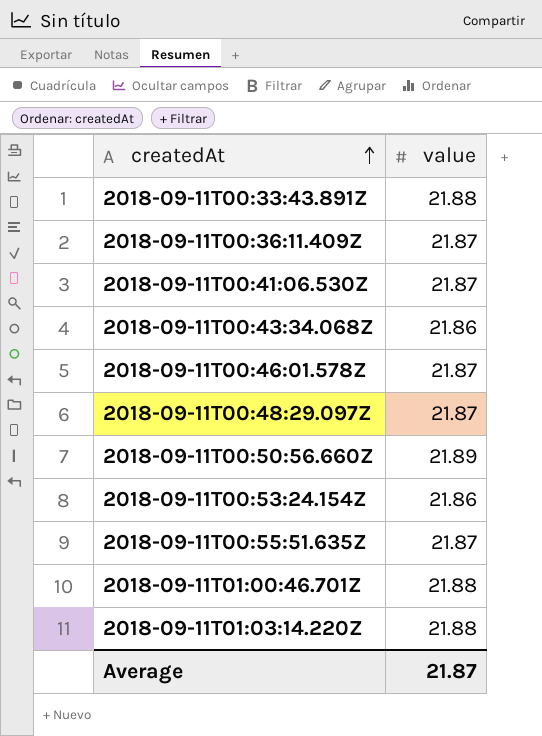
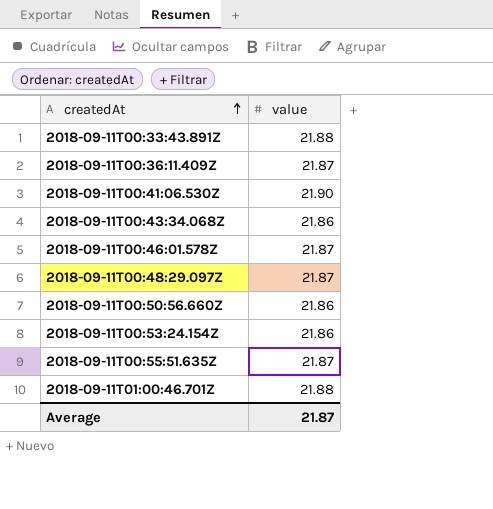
row 2018-09-11T01:03:14.220Z: 21.88 -> none
2018-09-11T00:41:06.530Z | value: 21.87 -> 21.90
2018-09-11T00:50:56.660Z | value: 21.89 -> 21.86

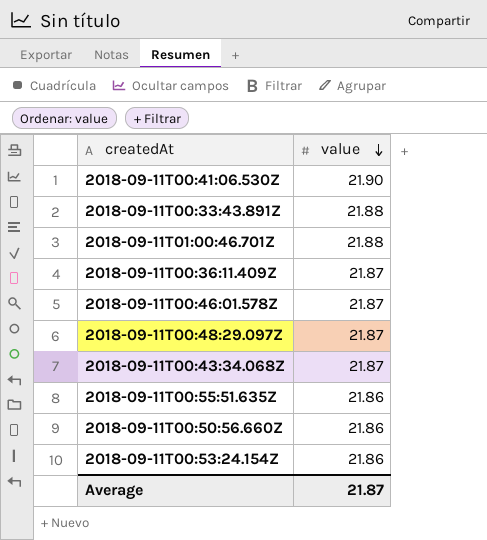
row order: createdAt ascending -> value descending
2018-09-11T00:43:34.068Z | value: 21.86 -> 21.87
2018-09-11T00:55:51.635Z | value: 21.87 -> 21.86

